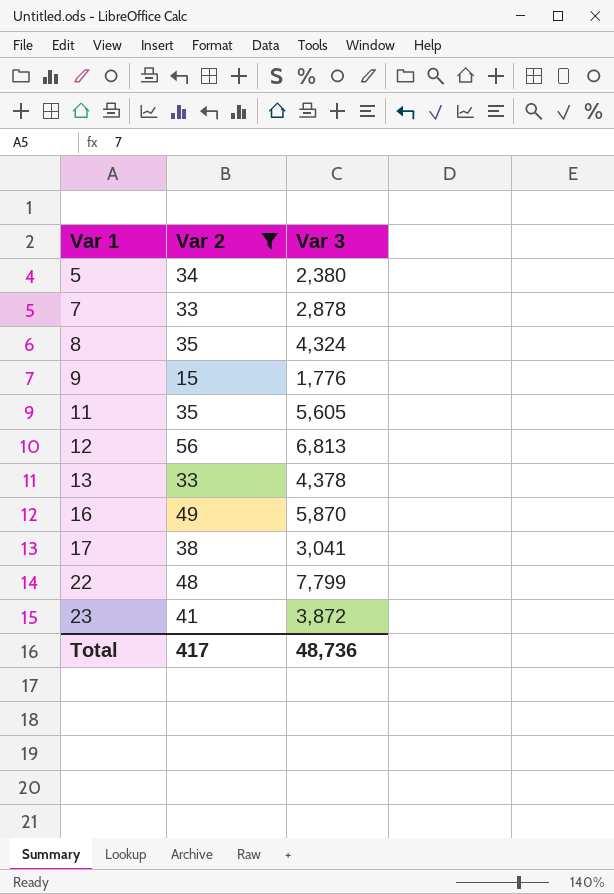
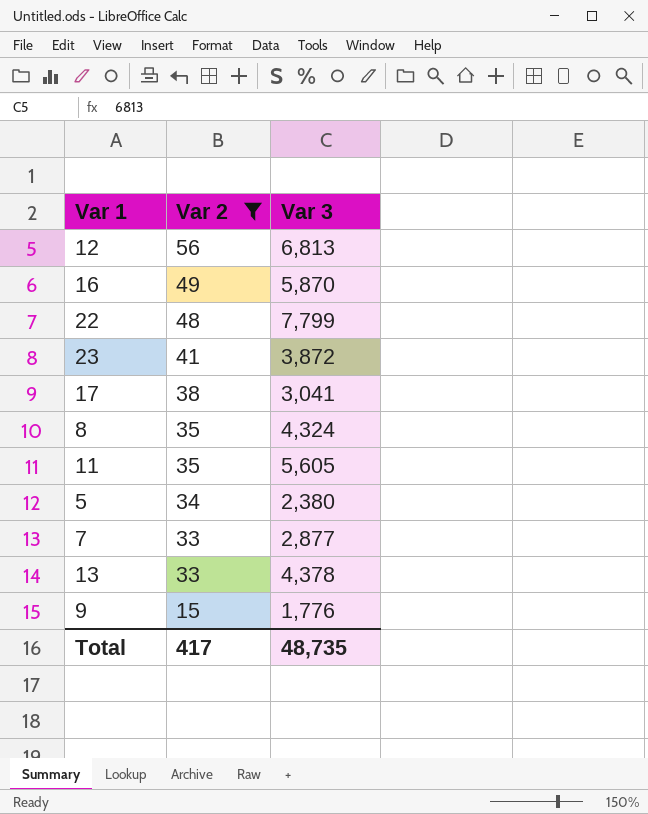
row order: Var 1 ascending -> Var 2 descending
7 | Var 3: 2,878 -> 2,877
Total | Var 3: 48,736 -> 48,735

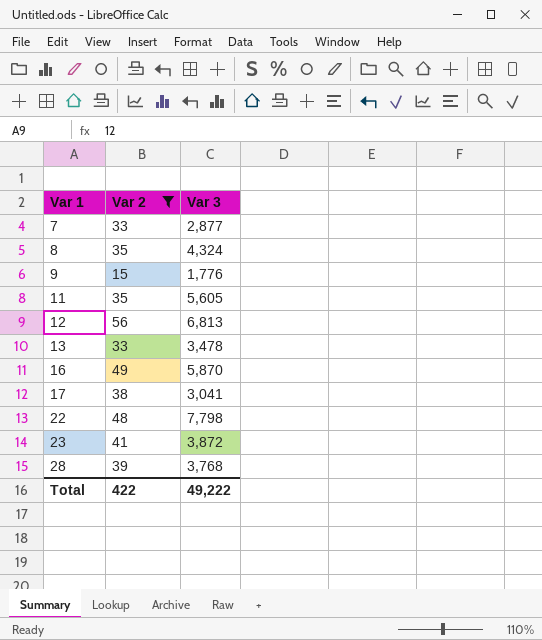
row order: Var 2 descending -> Var 1 ascending
row 5: 34 | 2,380 -> none
13 | Var 3: 4,378 -> 3,478
22 | Var 3: 7,799 -> 7,798
row 28: none -> 39 | 3,768
Total | Var 2: 417 -> 422
Total | Var 3: 48,735 -> 49,222

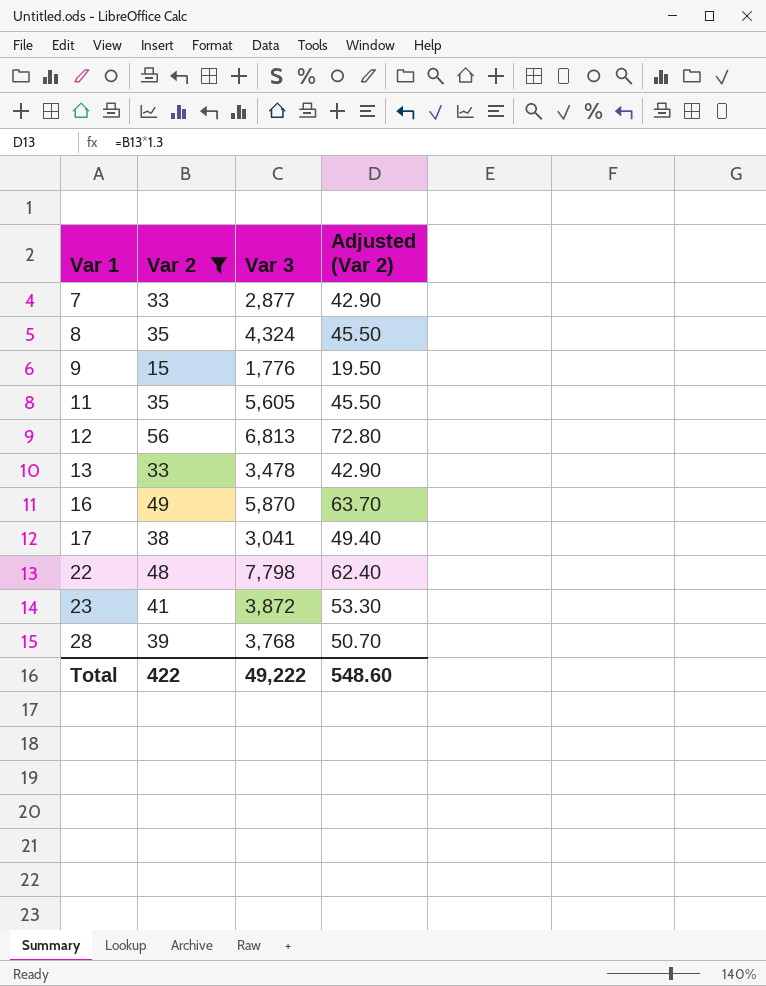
column Adjusted (Var 2) | formula: none -> [Var 2] * 1.3

